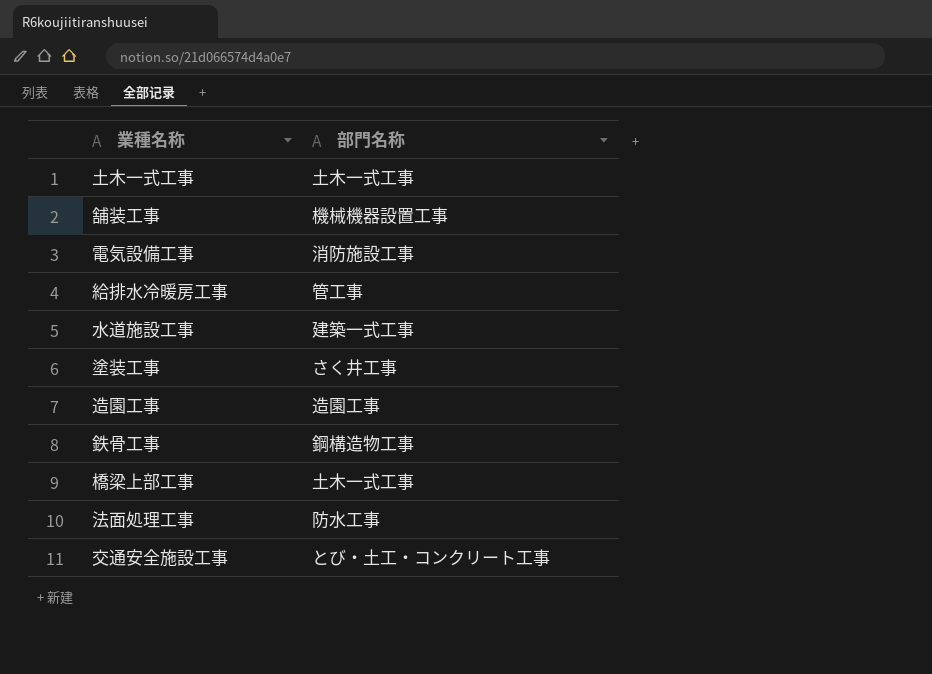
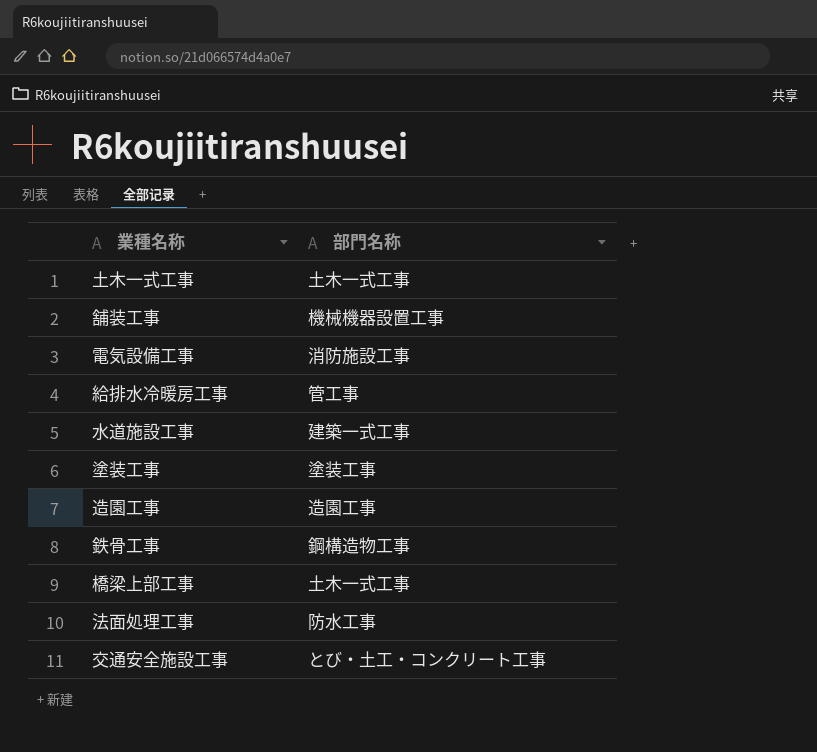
塗装工事 | 部門名称: さく井工事 -> 塗装工事

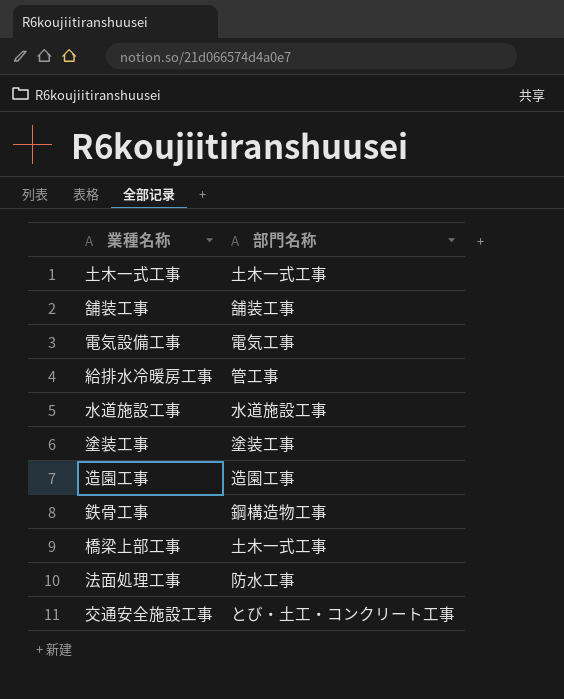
舗装工事 | 部門名称: 機械機器設置工事 -> 舗装工事
電気設備工事 | 部門名称: 消防施設工事 -> 電気工事
水道施設工事 | 部門名称: 建築一式工事 -> 水道施設工事

